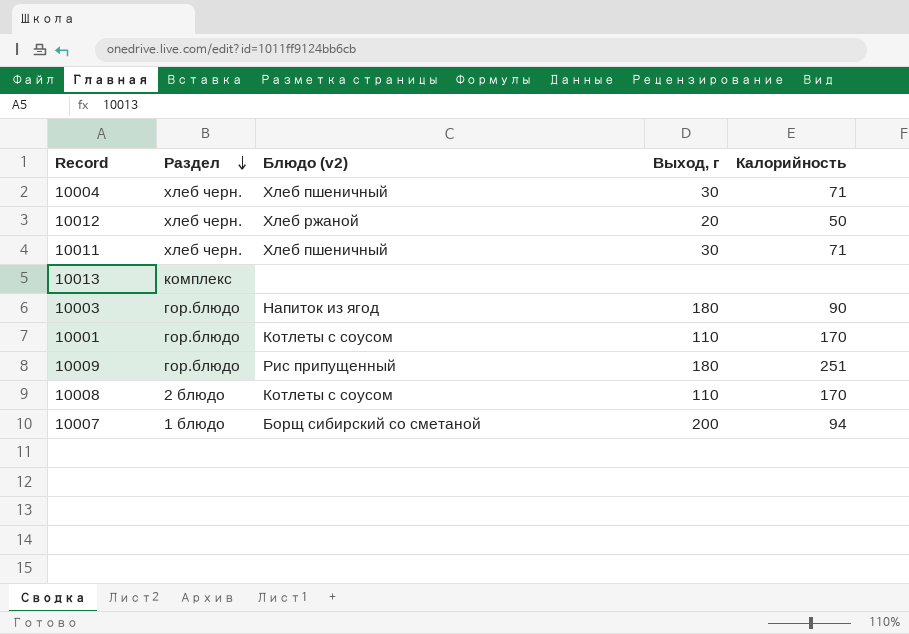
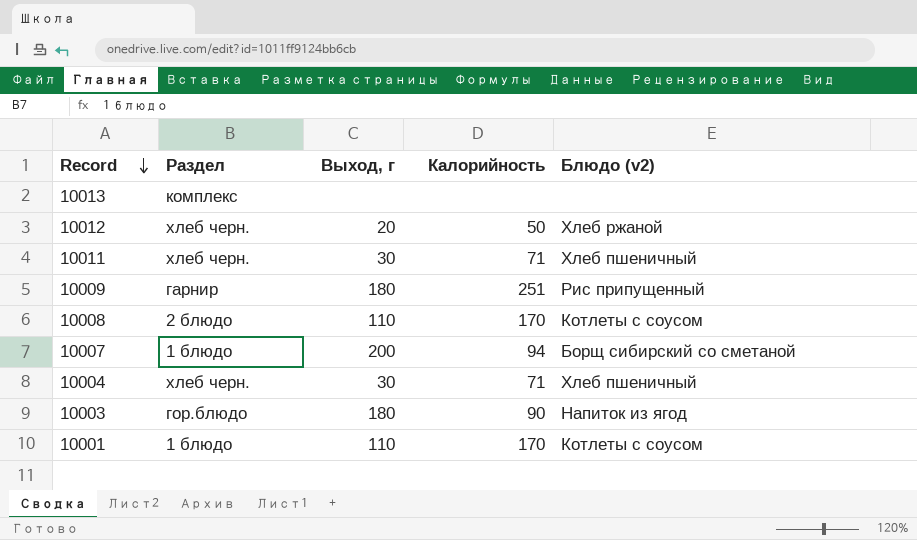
row order: Раздел descending -> Record descending
column Блюдо (v2) | position: 3 -> 5
10009 | Раздел: гор.блюдо -> гарнир
10001 | Раздел: гор.блюдо -> 1 блюдо

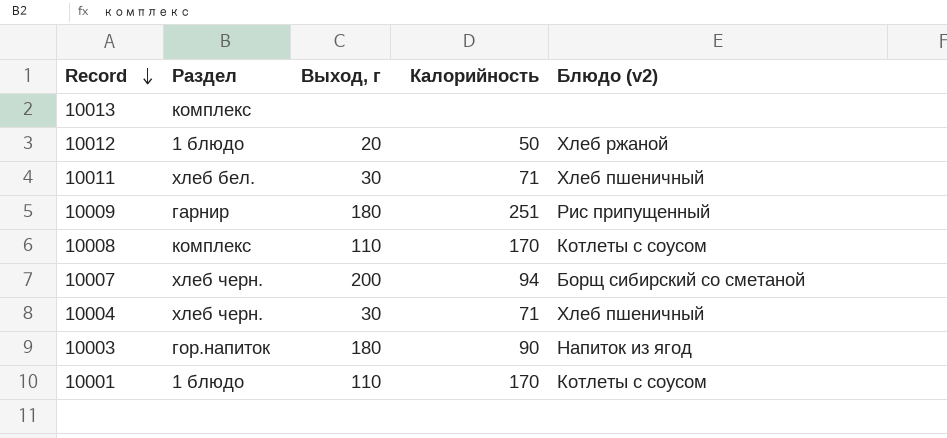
10012 | Раздел: хлеб черн. -> 1 блюдо
10011 | Раздел: хлеб черн. -> хлеб бел.
10008 | Раздел: 2 блюдо -> комплекс
10007 | Раздел: 1 блюдо -> хлеб черн.
10003 | Раздел: гор.блюдо -> гор.напиток

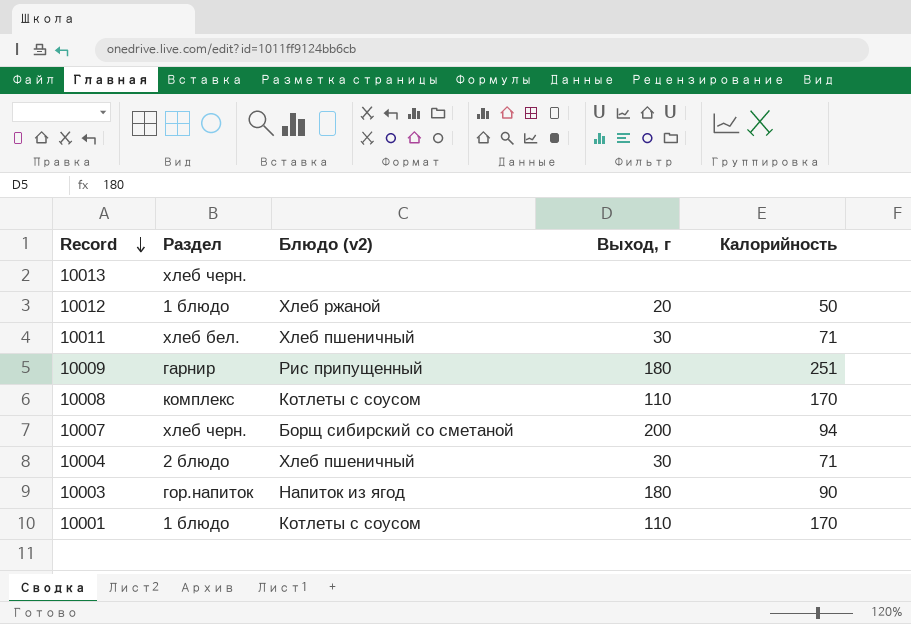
column Блюдо (v2) | position: 5 -> 3
10013 | Раздел: комплекс -> хлеб черн.
10004 | Раздел: хлеб черн. -> 2 блюдо

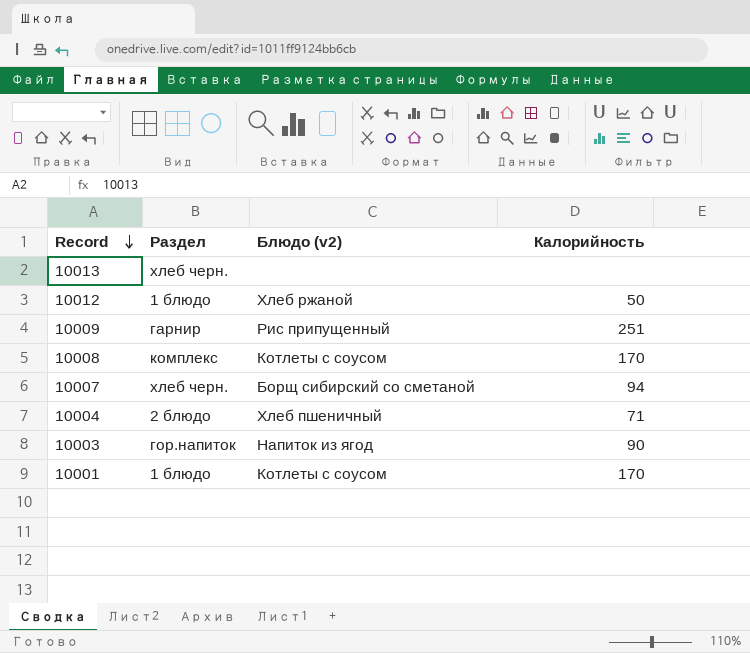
column Выход, г | position: 4 -> none
row 10011: хлеб бел. | Хлеб пшеничный | 30 | 71 -> none

